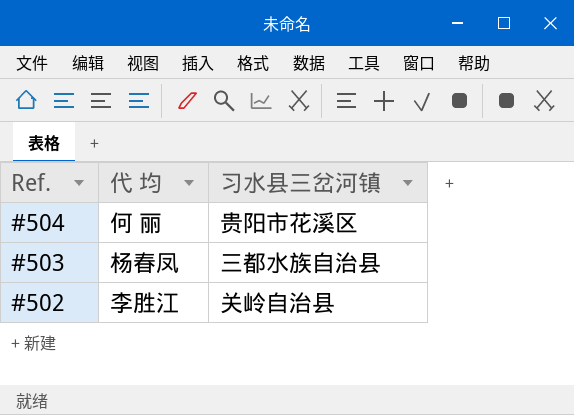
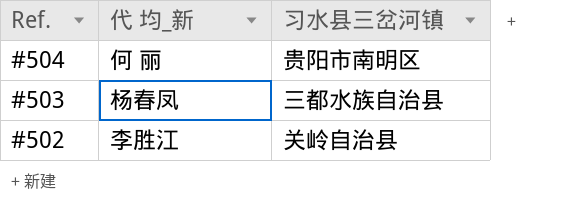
column name: 代 均 -> 代 均_新
#504 | 习水县三岔河镇: 贵阳市花溪区 -> 贵阳市南明区

